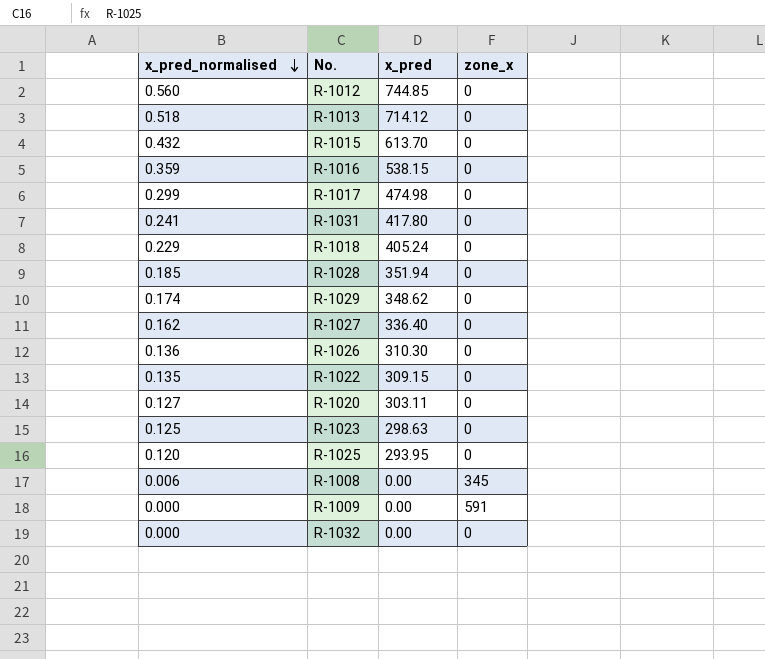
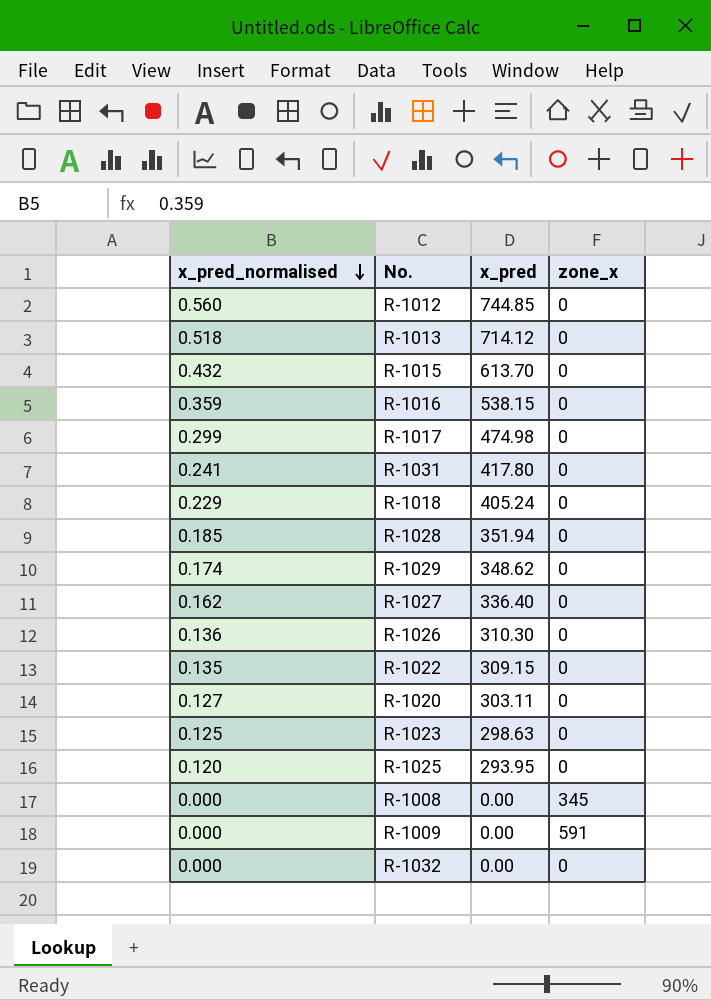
R-1008 | x_pred_normalised: 0.006 -> 0.000

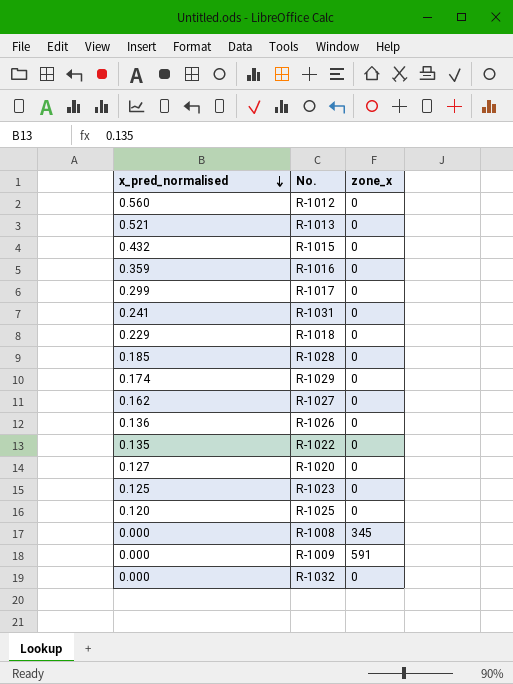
column x_pred | position: 3 -> none
R-1013 | x_pred_normalised: 0.518 -> 0.521

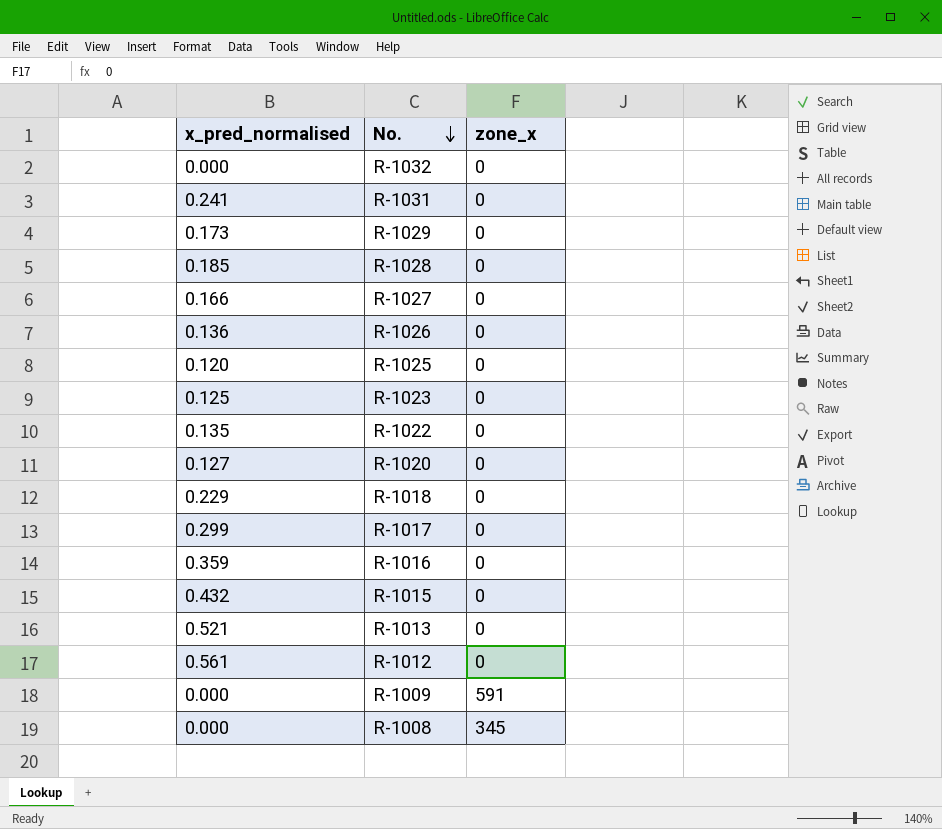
row order: x_pred_normalised descending -> No. descending
R-1029 | x_pred_normalised: 0.174 -> 0.173
R-1027 | x_pred_normalised: 0.162 -> 0.166
R-1012 | x_pred_normalised: 0.560 -> 0.561

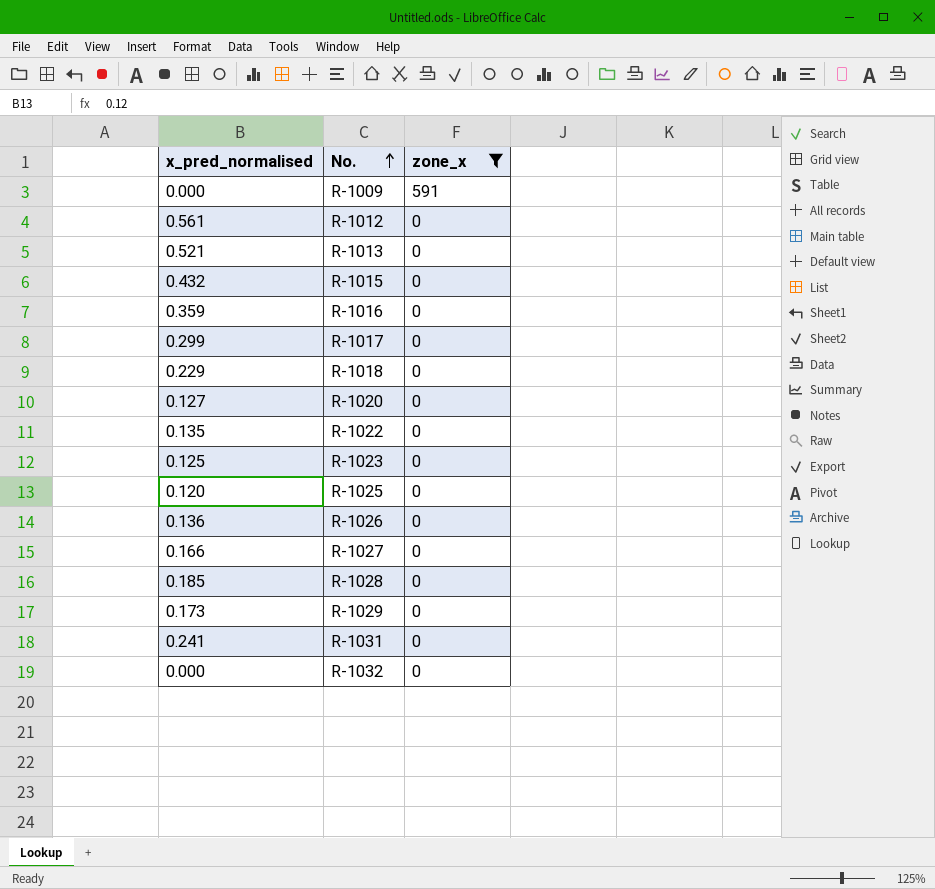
filter: none -> zone_x != 345
row order: No. descending -> No. ascending

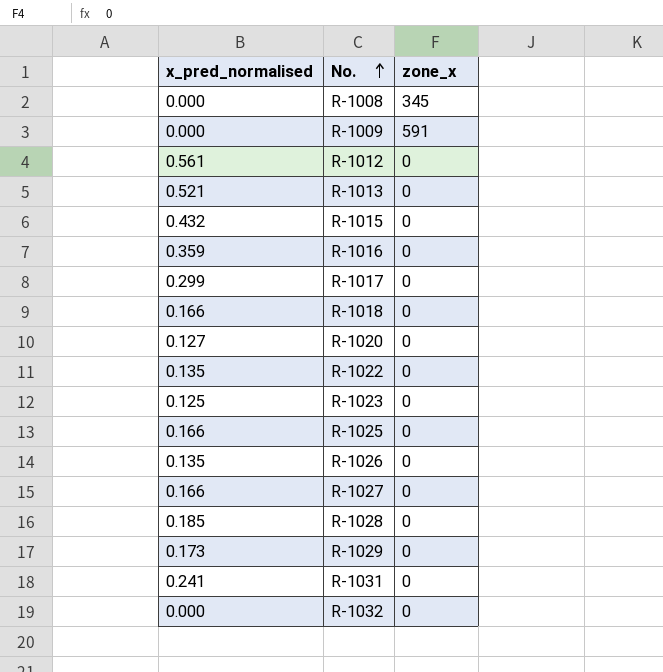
filter: zone_x != 345 -> none
R-1018 | x_pred_normalised: 0.229 -> 0.166
R-1025 | x_pred_normalised: 0.120 -> 0.166
R-1026 | x_pred_normalised: 0.136 -> 0.135

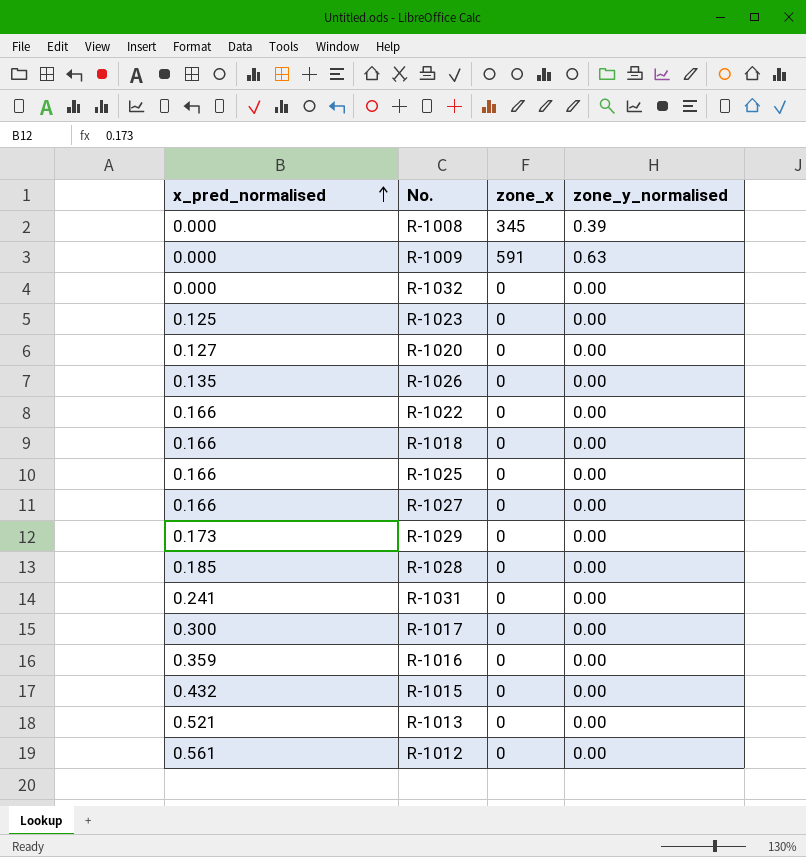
row order: No. ascending -> x_pred_normalised ascending
column zone_y_normalised | position: none -> 4
R-1022 | x_pred_normalised: 0.135 -> 0.166
R-1017 | x_pred_normalised: 0.299 -> 0.300

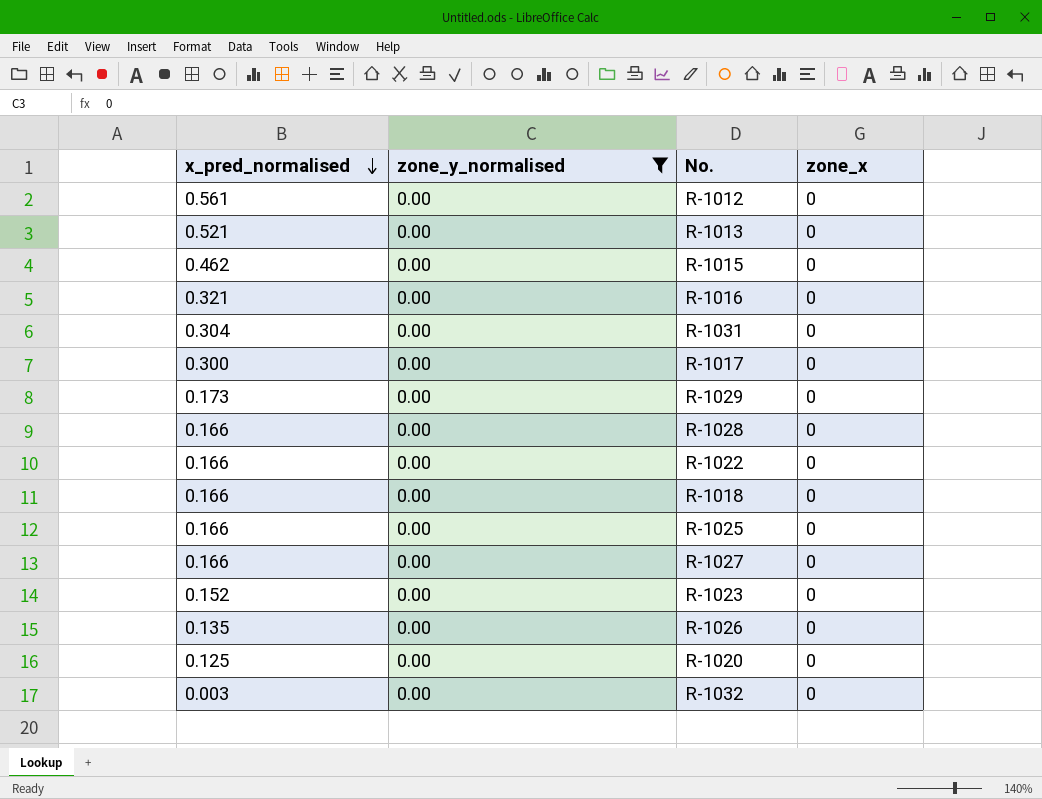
filter: none -> zone_y_normalised = 0.00
row order: x_pred_normalised ascending -> x_pred_normalised descending
column zone_y_normalised | position: 4 -> 2
R-1015 | x_pred_normalised: 0.432 -> 0.462
R-1016 | x_pred_normalised: 0.359 -> 0.321
R-1031 | x_pred_normalised: 0.241 -> 0.304
R-1028 | x_pred_normalised: 0.185 -> 0.166
R-1023 | x_pred_normalised: 0.125 -> 0.152
R-1020 | x_pred_normalised: 0.127 -> 0.125
R-1032 | x_pred_normalised: 0.000 -> 0.003

